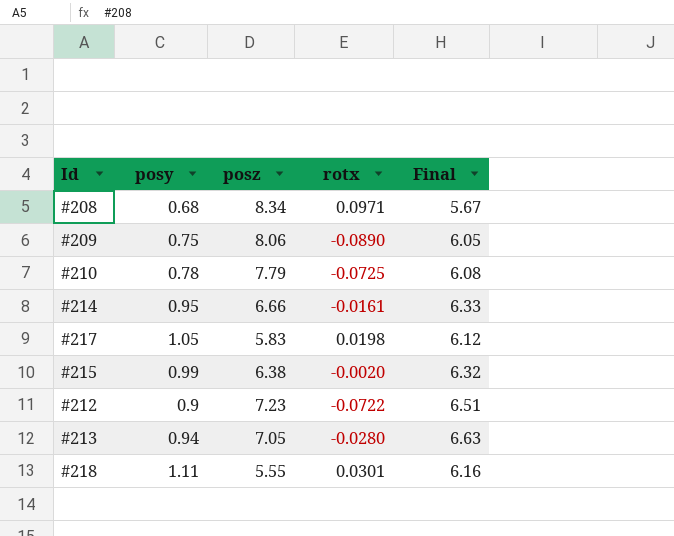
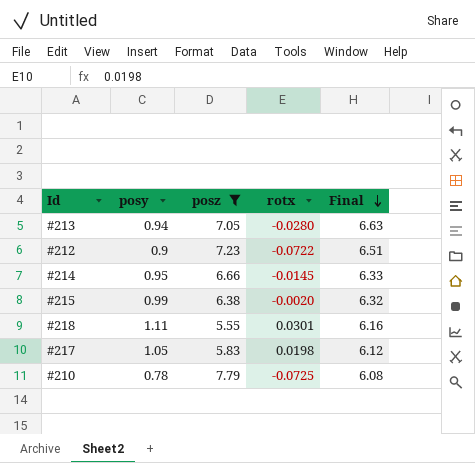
filter: none -> posz <= 7.79
row order: none -> Final descending
#214 | rotx: -0.0161 -> -0.0145

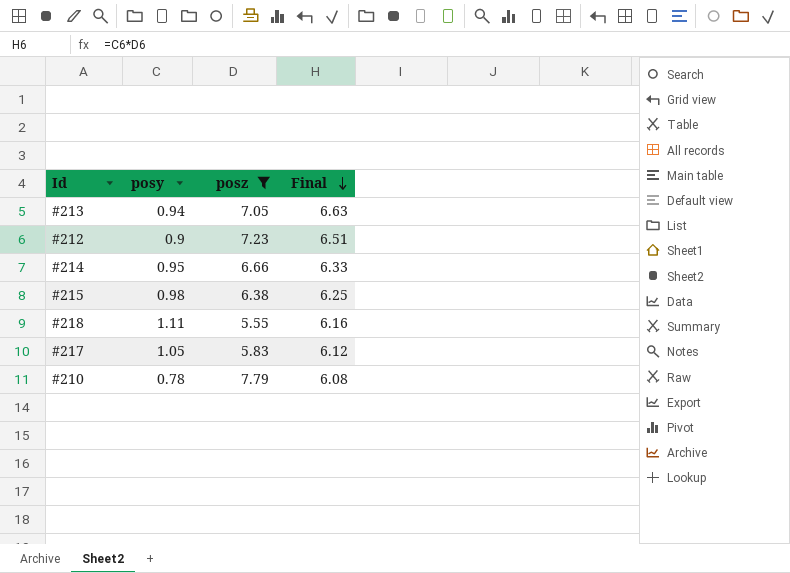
column rotx | position: 4 -> none
#215 | posy: 0.99 -> 0.98
#215 | Final: 6.32 -> 6.25

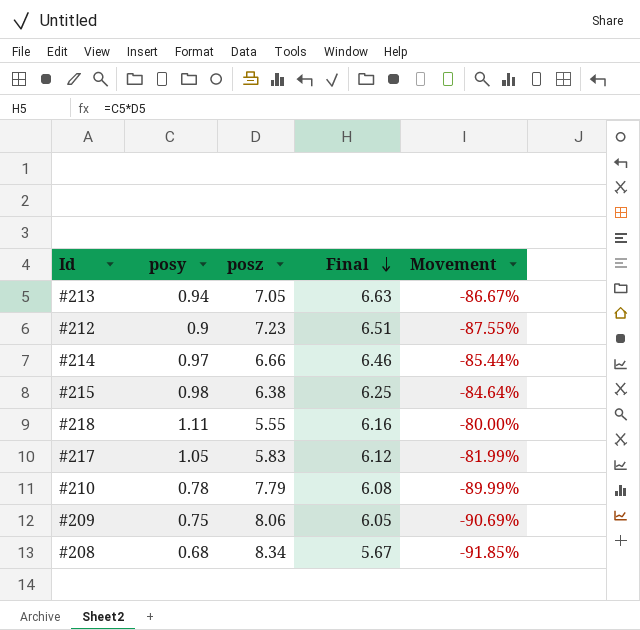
filter: posz <= 7.79 -> none
column Movement | formula: none -> ([posy] - [posz]) / [posz]
#214 | posy: 0.95 -> 0.97
#214 | Final: 6.33 -> 6.46

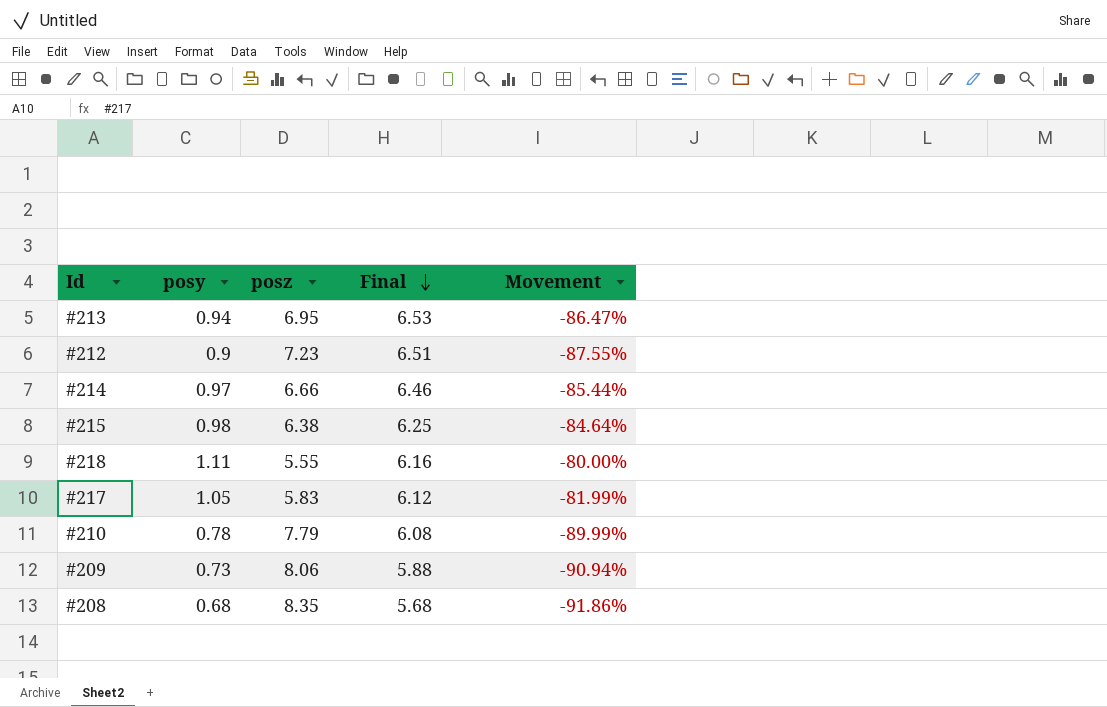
#213 | posz: 7.05 -> 6.95
#213 | Final: 6.63 -> 6.53
#213 | Movement: -86.67% -> -86.47%
#209 | posy: 0.75 -> 0.73
#209 | Final: 6.05 -> 5.88
#209 | Movement: -90.69% -> -90.94%
#208 | posz: 8.34 -> 8.35
#208 | Final: 5.67 -> 5.68
#208 | Movement: -91.85% -> -91.86%

